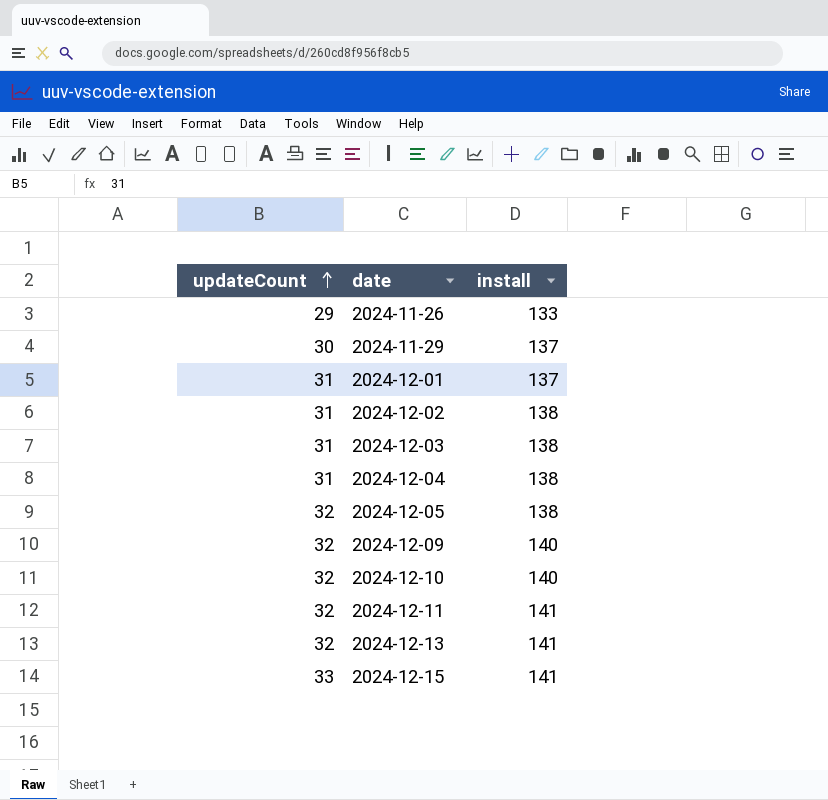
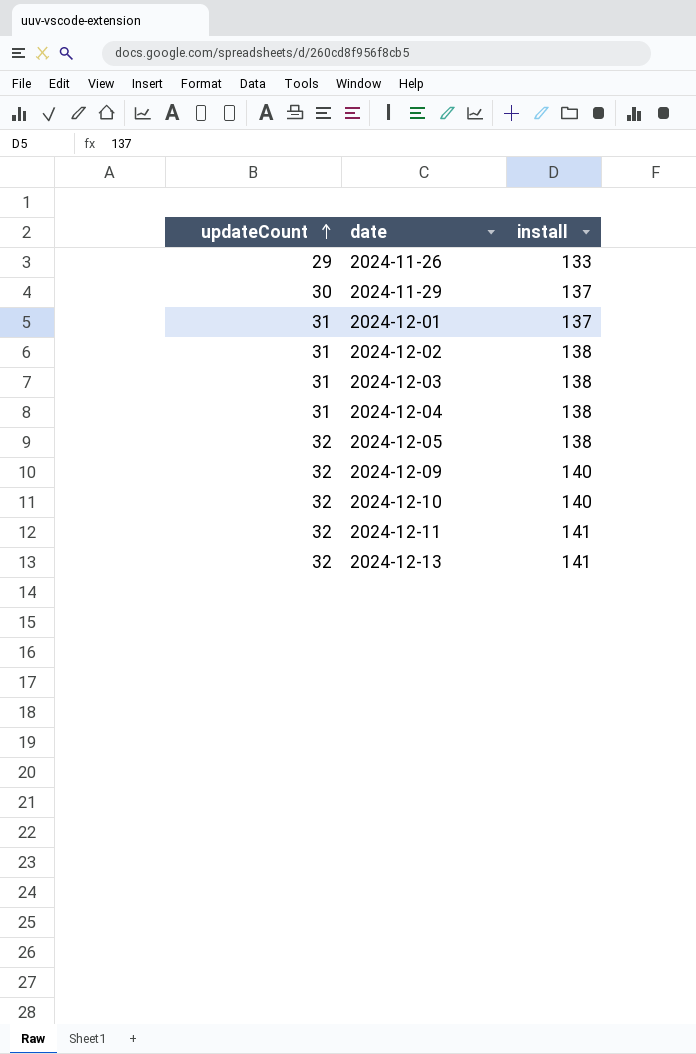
row 2024-12-15: 33 | 141 -> none

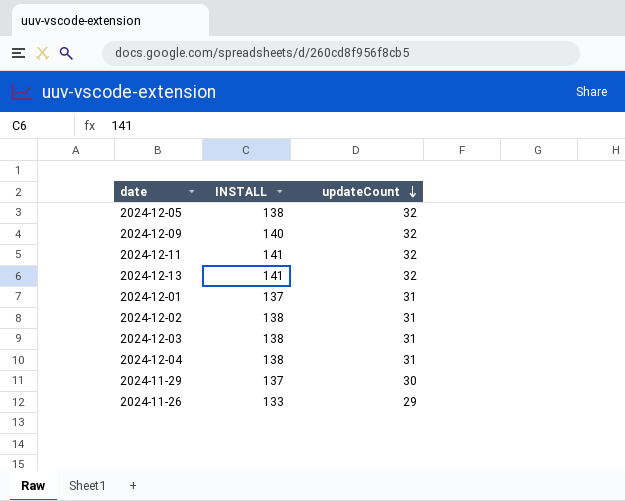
row order: updateCount ascending -> updateCount descending
column name: install -> INSTALL
column updateCount | position: 1 -> 3
row 2024-12-10: 32 | 140 -> none

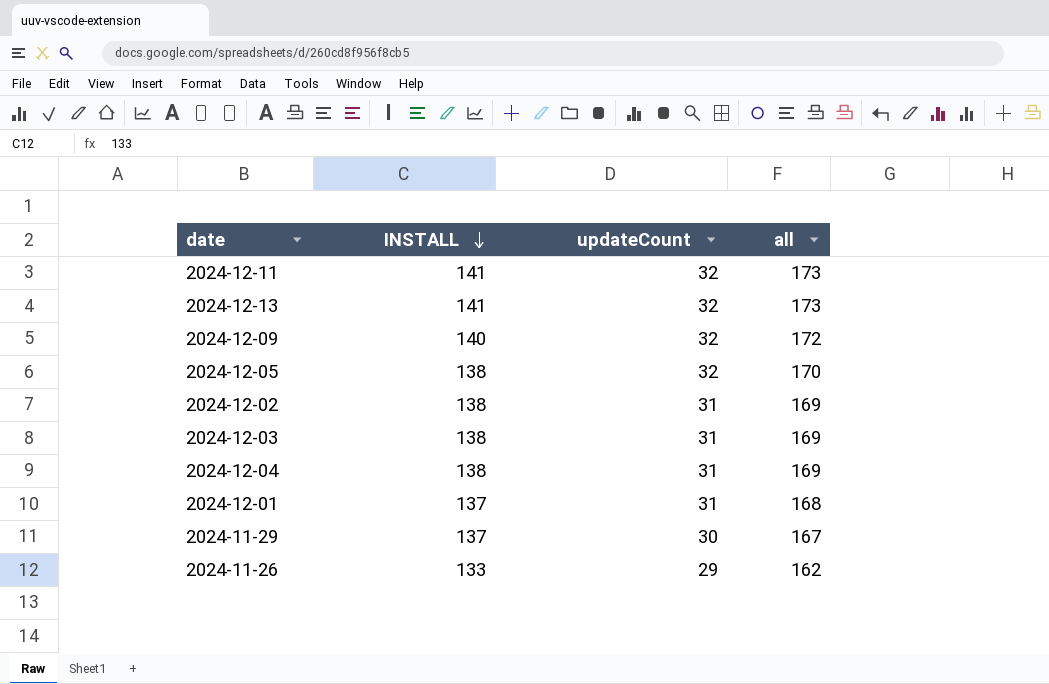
row order: updateCount descending -> INSTALL descending
column all | formula: none -> [INSTALL] + [updateCount]

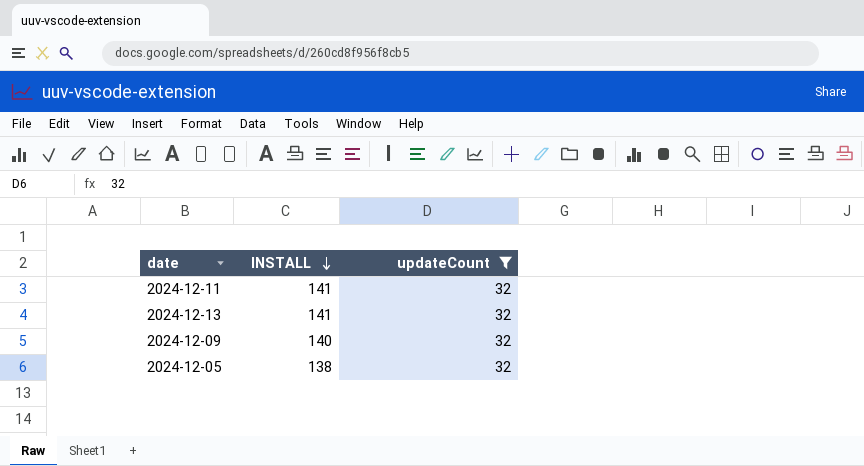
filter: none -> updateCount = 32
column all | formula: [INSTALL] + [updateCount] -> none

